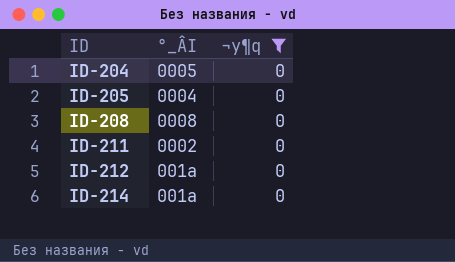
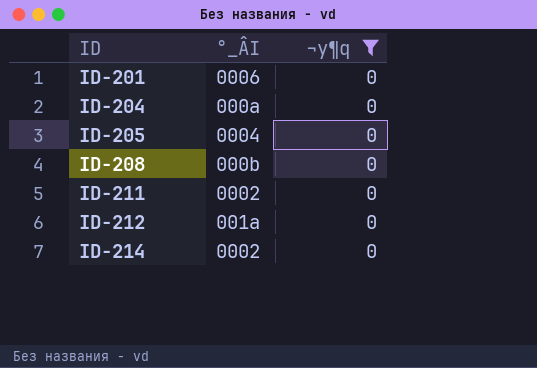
row ID-201: none -> 0006 | 0
ID-204 | °_ÂI: 0005 -> 000a
ID-208 | °_ÂI: 0008 -> 000b
ID-214 | °_ÂI: 001a -> 0002

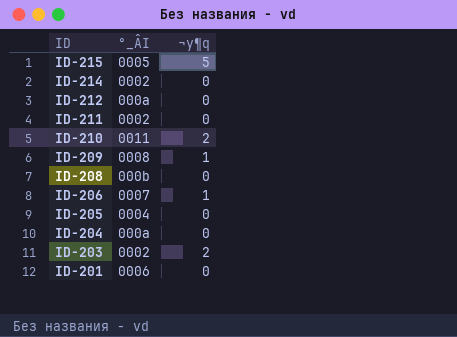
filter: ¬y¶q = 0 -> none
row order: ID ascending -> ID descending
ID-212 | °_ÂI: 001a -> 000a

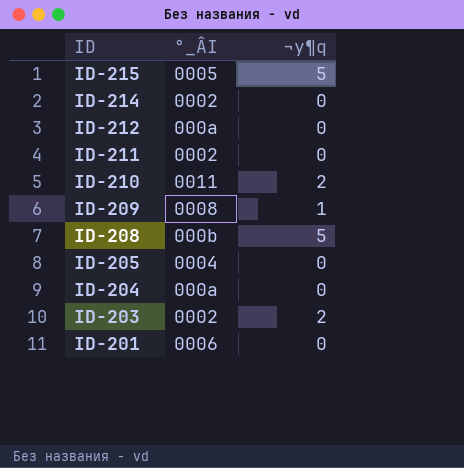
row ID-206: 0007 | 1 -> none
ID-208 | ¬y¶q: 0 -> 5

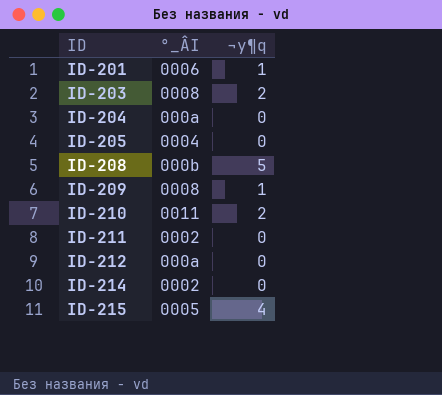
row order: ID descending -> ID ascending
ID-201 | ¬y¶q: 0 -> 1
ID-203 | °_ÂI: 0002 -> 0008
ID-215 | ¬y¶q: 5 -> 4

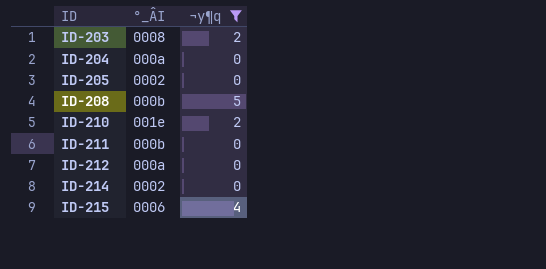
filter: none -> ¬y¶q != 1
ID-205 | °_ÂI: 0004 -> 0002
ID-210 | °_ÂI: 0011 -> 001e
ID-211 | °_ÂI: 0002 -> 000b
ID-215 | °_ÂI: 0005 -> 0006

